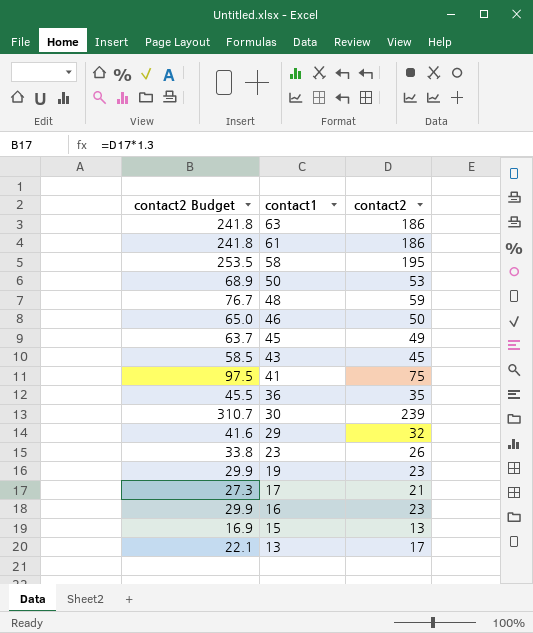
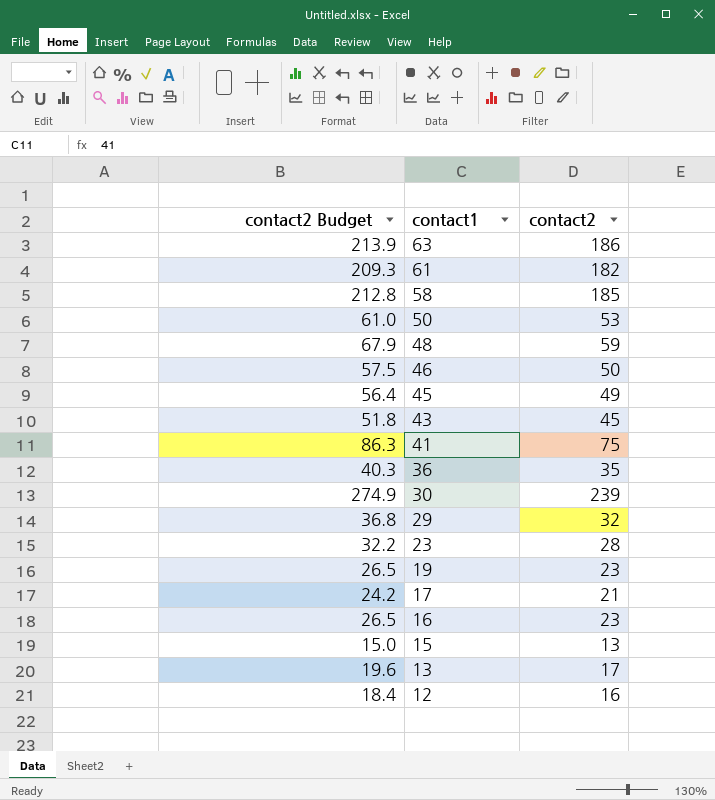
column contact2 Budget | formula: [contact2] * 1.3 -> [contact2] * 1.15
61 | contact2: 186 -> 182
58 | contact2: 195 -> 185
23 | contact2: 26 -> 28
row 12: none -> 18.4 | 16

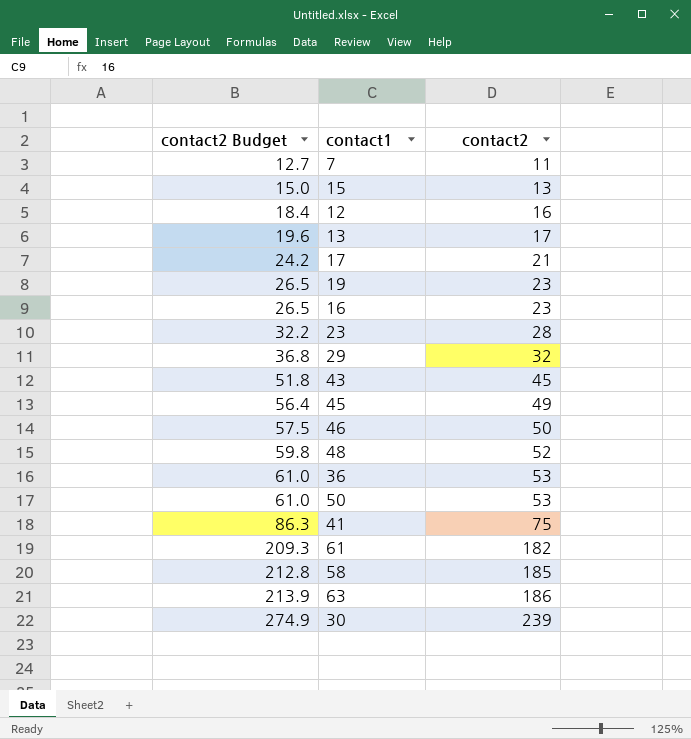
row order: contact1 descending -> contact2 Budget ascending
row 7: none -> 12.7 | 11
48 | contact2 Budget: 67.9 -> 59.8
48 | contact2: 59 -> 52
36 | contact2 Budget: 40.3 -> 61.0
36 | contact2: 35 -> 53

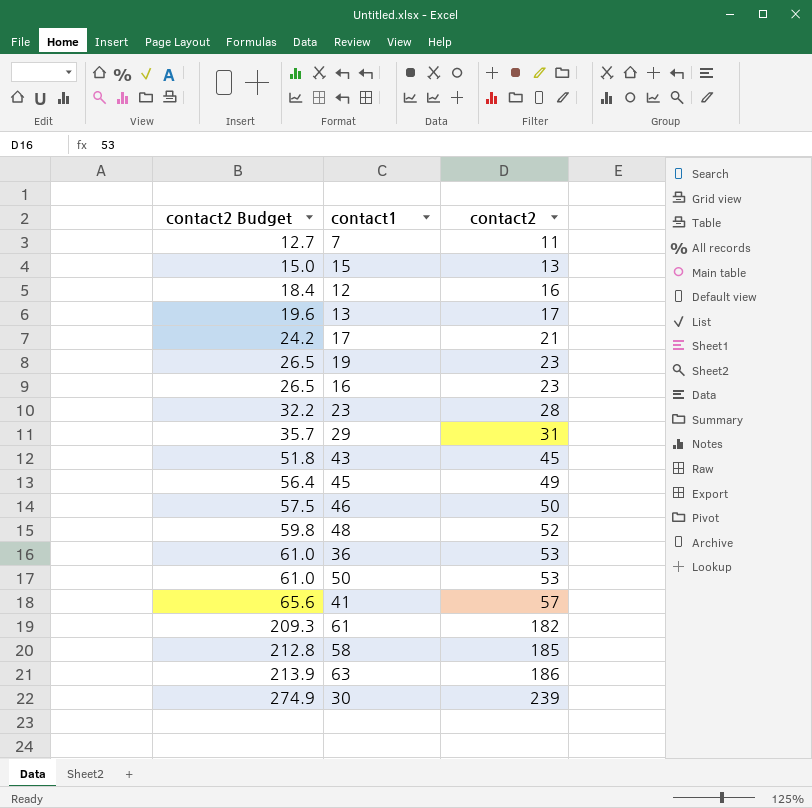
29 | contact2 Budget: 36.8 -> 35.7
29 | contact2: 32 -> 31
41 | contact2 Budget: 86.3 -> 65.6
41 | contact2: 75 -> 57

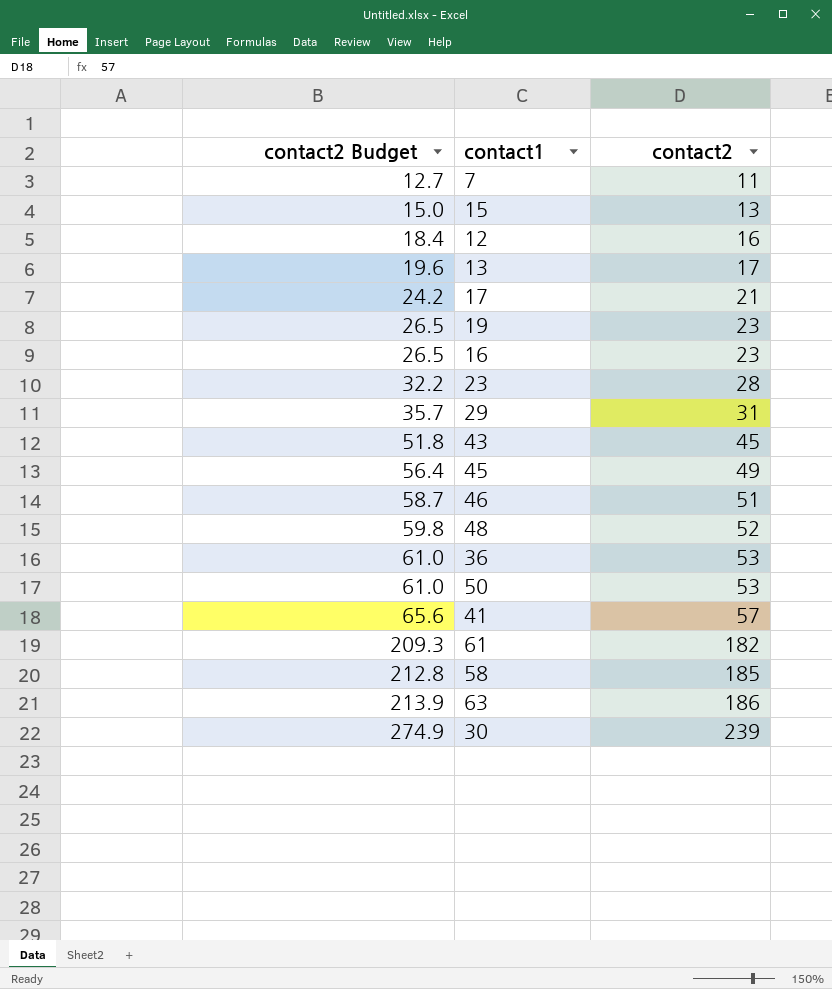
46 | contact2 Budget: 57.5 -> 58.7
46 | contact2: 50 -> 51

